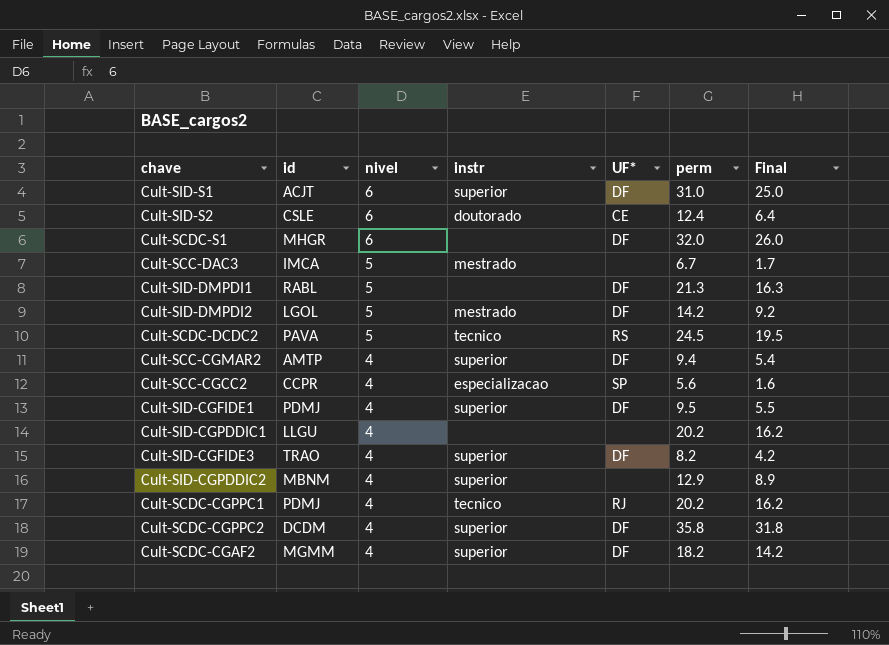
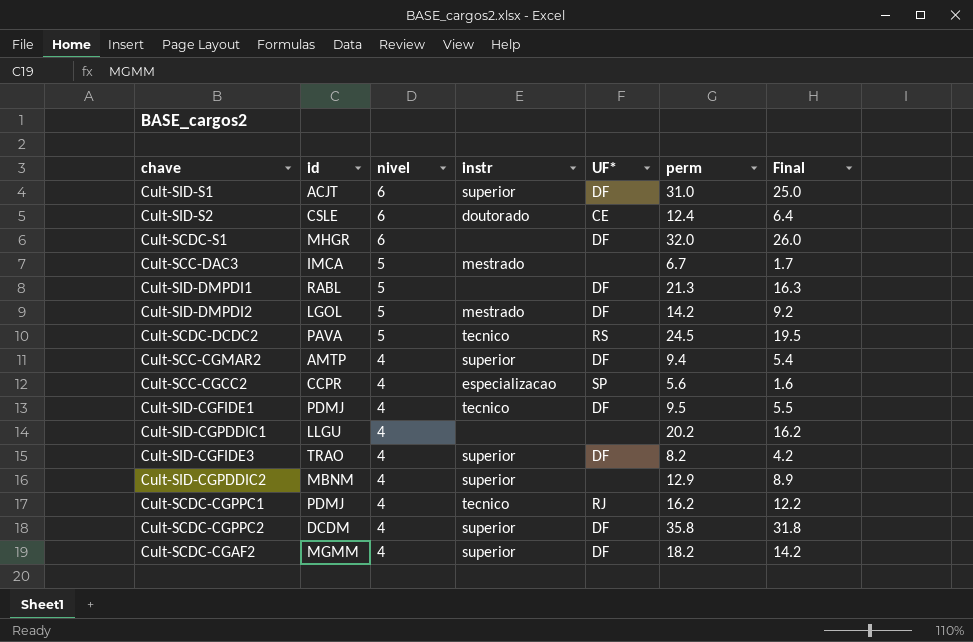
Cult-SID-CGFIDE1 | instr: superior -> tecnico
Cult-SCDC-CGPPC1 | perm: 20.2 -> 16.2
Cult-SCDC-CGPPC1 | Final: 16.2 -> 12.2

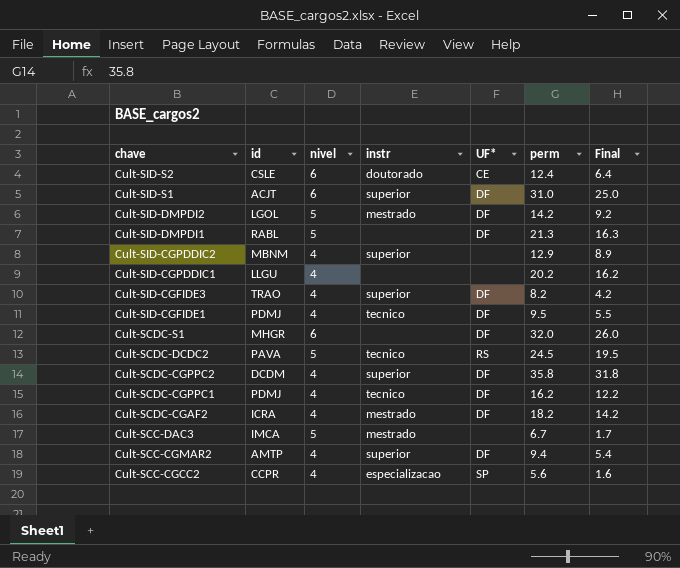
row order: nivel descending -> chave descending
Cult-SCDC-CGPPC1 | UF*: RJ -> DF
Cult-SCDC-CGAF2 | id: MGMM -> ICRA
Cult-SCDC-CGAF2 | instr: superior -> mestrado

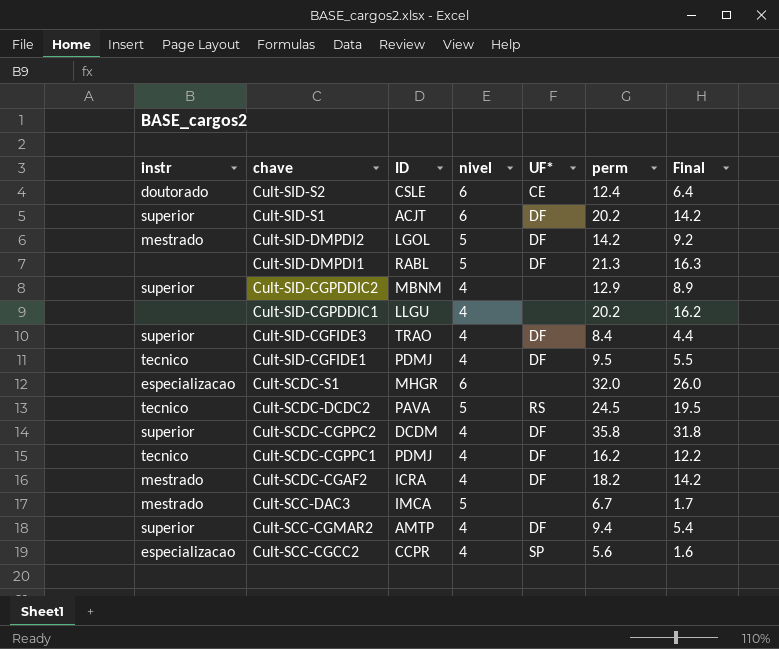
column instr | position: 4 -> 1
column name: id -> ID
Cult-SID-S1 | perm: 31.0 -> 20.2
Cult-SID-S1 | Final: 25.0 -> 14.2
Cult-SID-CGFIDE3 | perm: 8.2 -> 8.4
Cult-SID-CGFIDE3 | Final: 4.2 -> 4.4
Cult-SCDC-S1 | instr: none -> especializacao
Cult-SCDC-S1 | UF*: DF -> none

